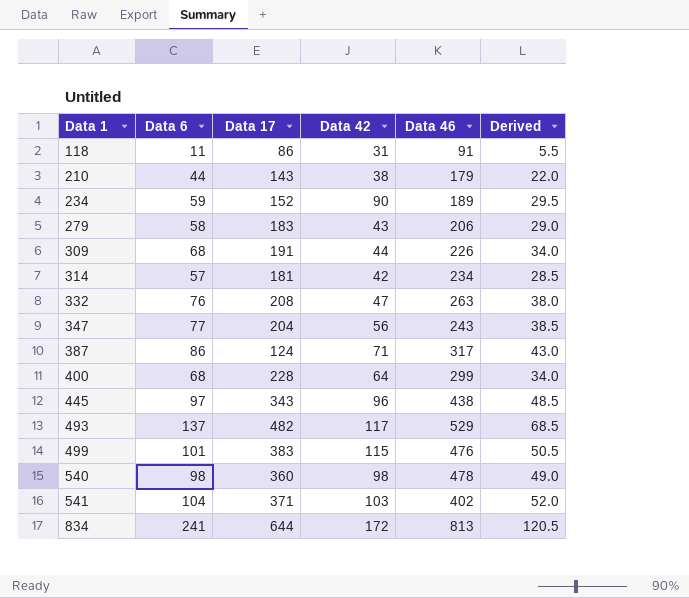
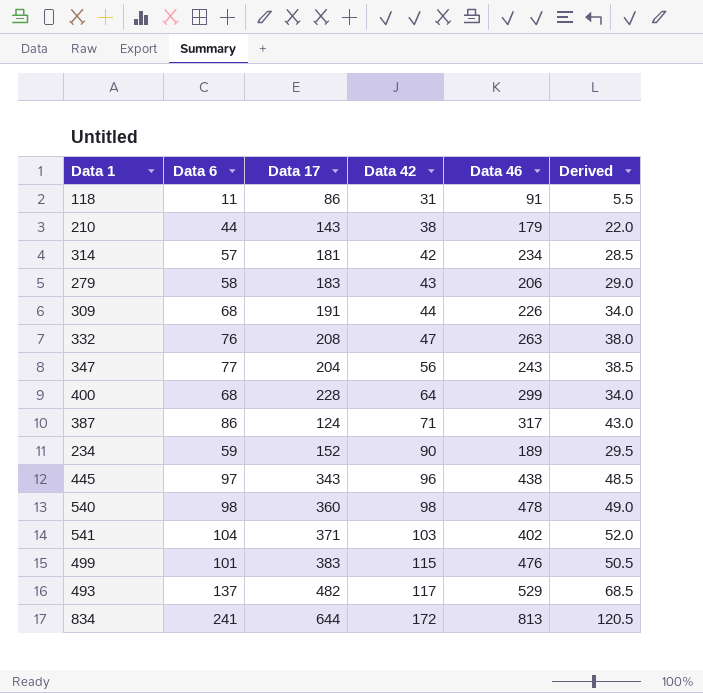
row order: Data 1 ascending -> Data 42 ascending

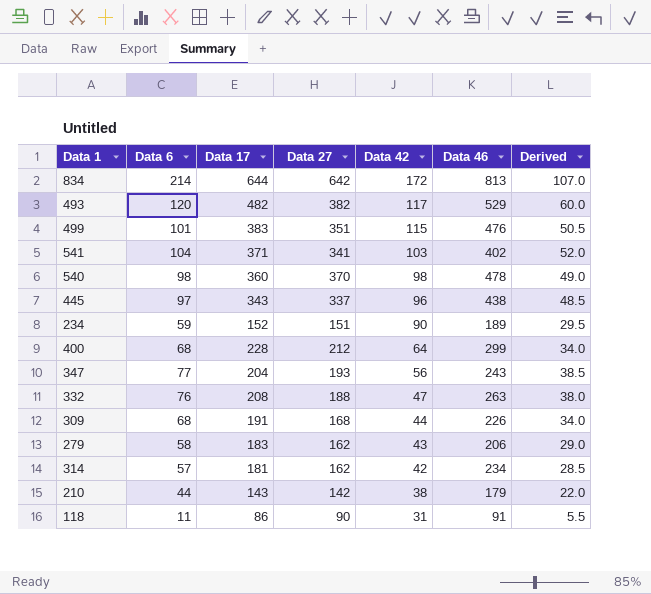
row order: Data 42 ascending -> Data 42 descending
column Data 27 | position: none -> 4
row 387: 86 | 124 | 71 | 317 | 43.0 -> none
834 | Data 6: 241 -> 214
834 | Derived: 120.5 -> 107.0
493 | Data 6: 137 -> 120
493 | Derived: 68.5 -> 60.0

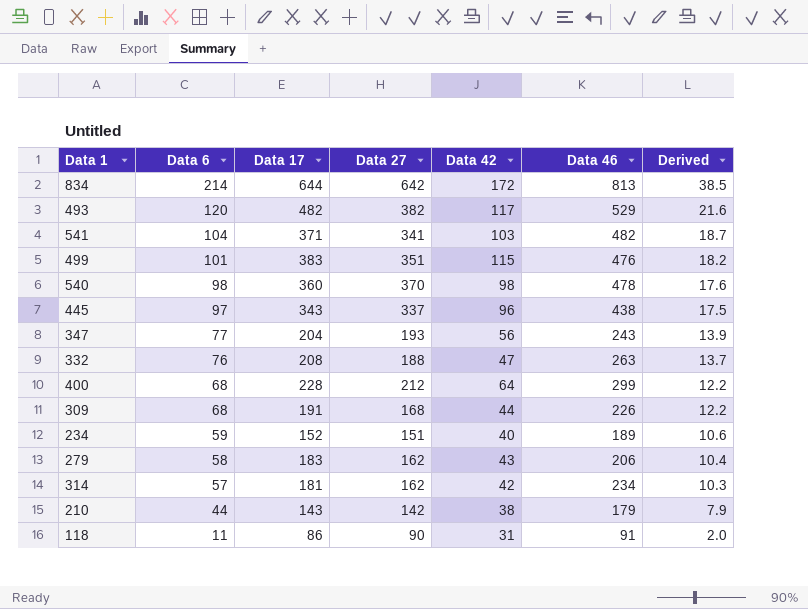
row order: Data 42 descending -> Data 6 descending
column Derived | formula: [Data 6] * 0.5 -> [Data 6] * 0.18
541 | Data 46: 402 -> 482
234 | Data 42: 90 -> 40

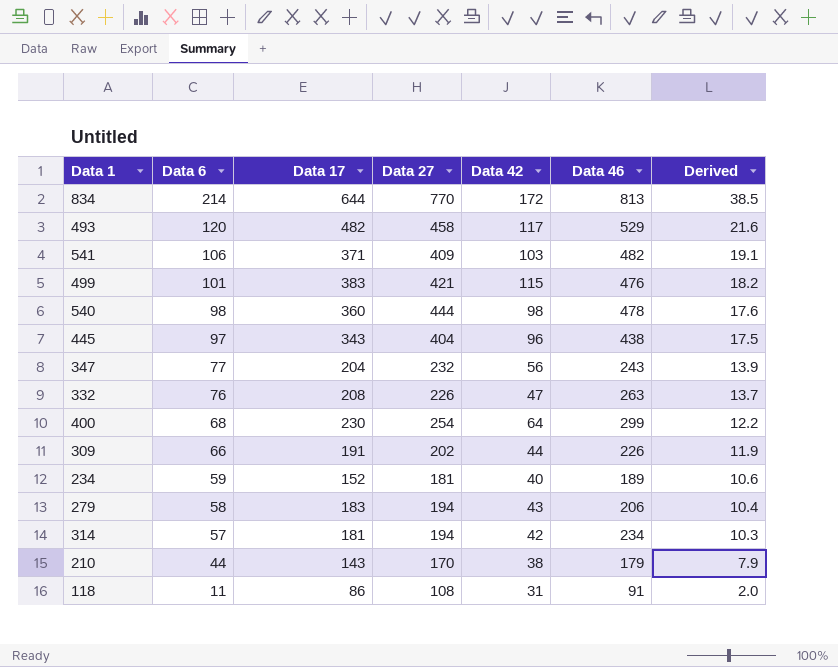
834 | Data 27: 642 -> 770
493 | Data 27: 382 -> 458
541 | Data 6: 104 -> 106
541 | Data 27: 341 -> 409
541 | Derived: 18.7 -> 19.1
499 | Data 27: 351 -> 421
540 | Data 27: 370 -> 444
445 | Data 27: 337 -> 404
347 | Data 27: 193 -> 232
332 | Data 27: 188 -> 226
400 | Data 17: 228 -> 230
400 | Data 27: 212 -> 254
309 | Data 6: 68 -> 66
309 | Data 27: 168 -> 202
309 | Derived: 12.2 -> 11.9
234 | Data 27: 151 -> 181
279 | Data 27: 162 -> 194
314 | Data 27: 162 -> 194
210 | Data 27: 142 -> 170
118 | Data 27: 90 -> 108

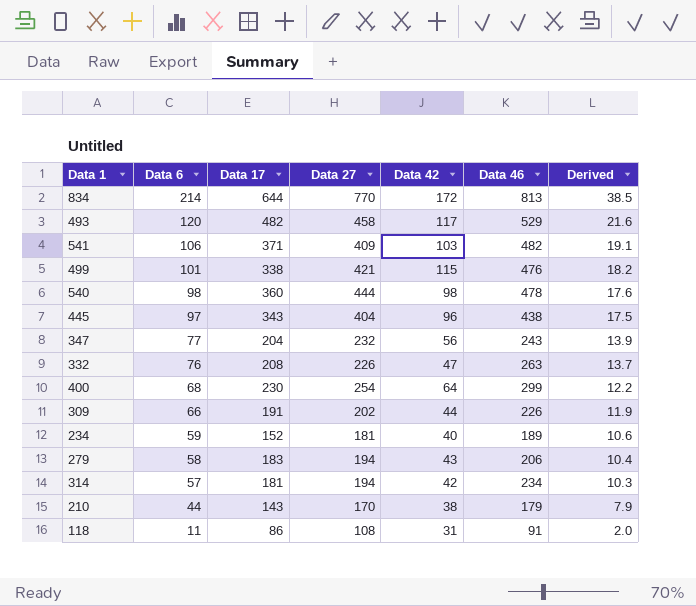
499 | Data 17: 383 -> 338

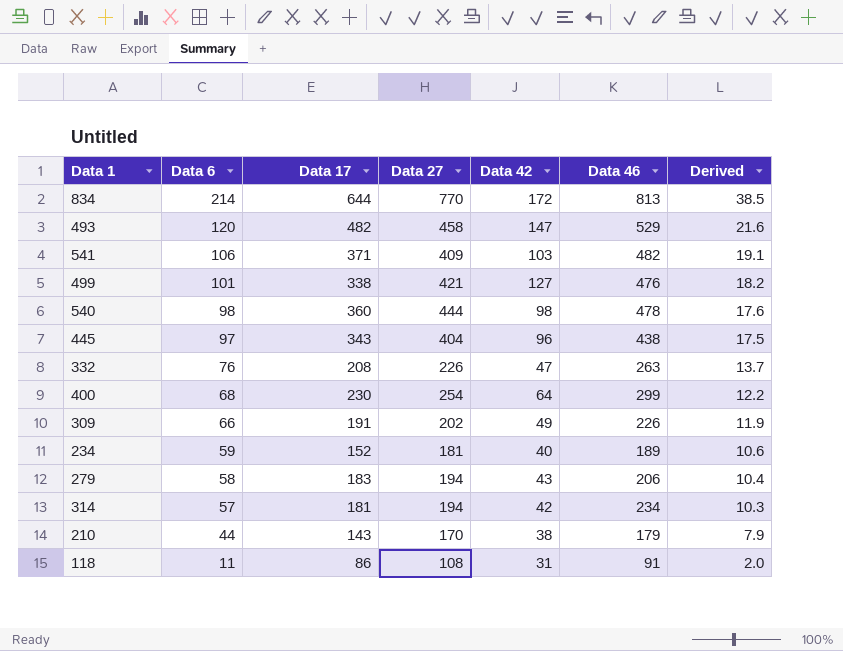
row 347: 77 | 204 | 232 | 56 | 243 | 13.9 -> none
493 | Data 42: 117 -> 147
499 | Data 42: 115 -> 127
309 | Data 42: 44 -> 49

